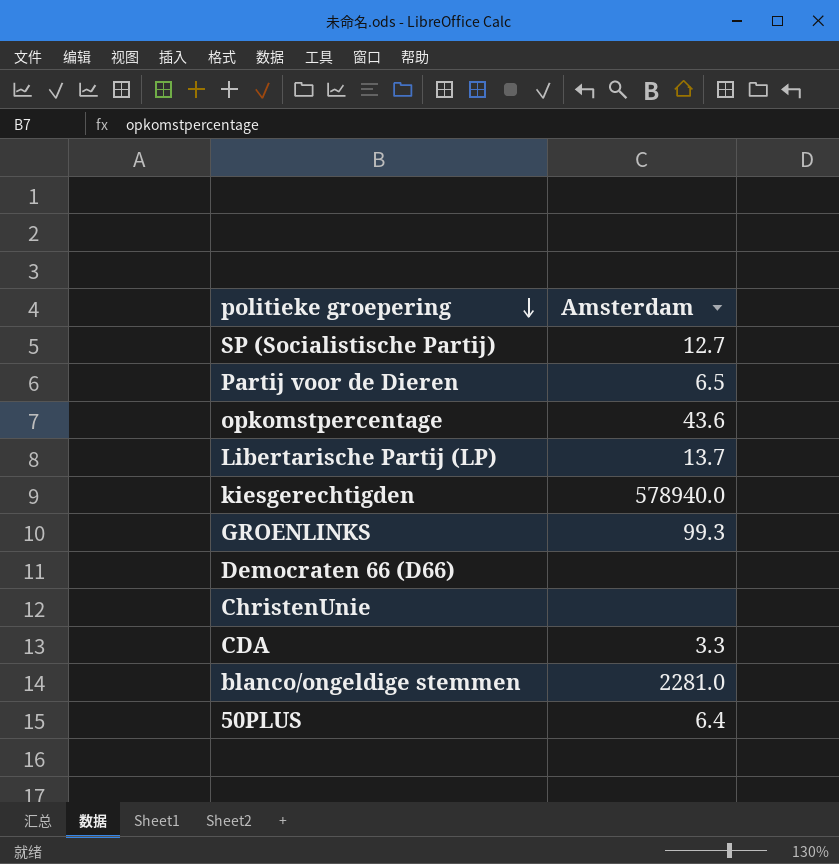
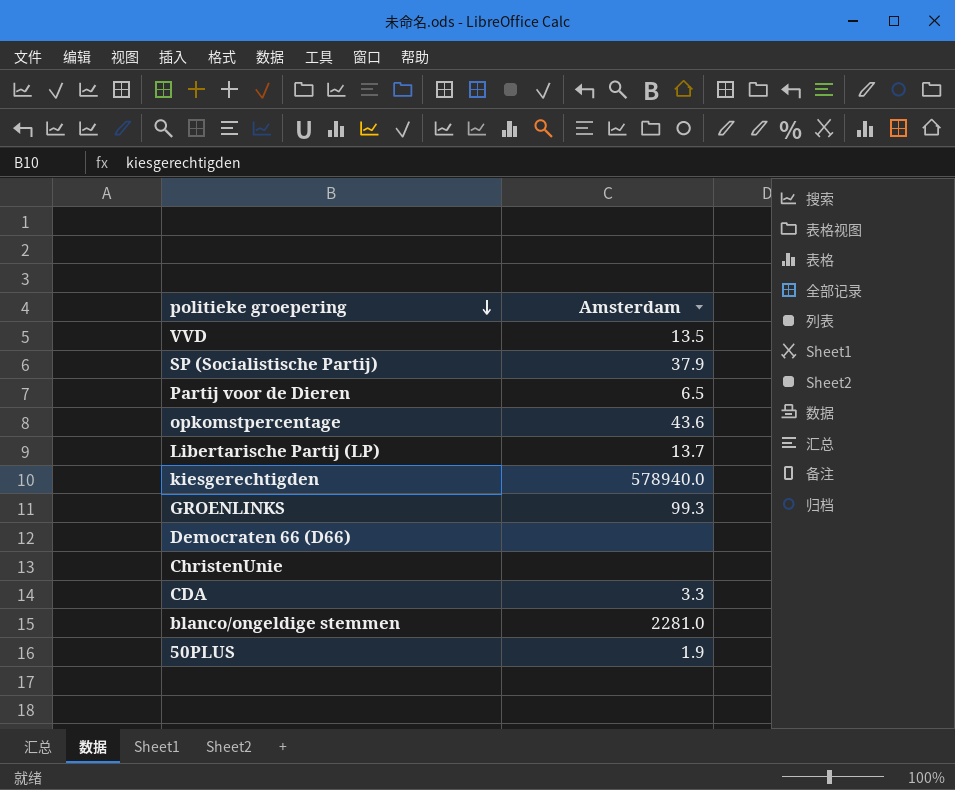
row VVD: none -> 13.5
SP (Socialistische Partij) | Amsterdam: 12.7 -> 37.9
50PLUS | Amsterdam: 6.4 -> 1.9

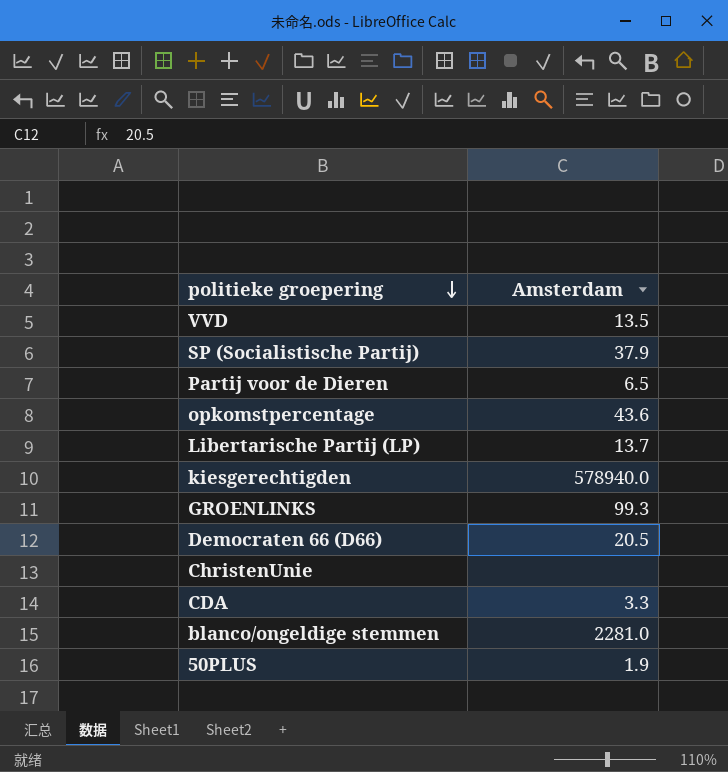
Democraten 66 (D66) | Amsterdam: none -> 20.5

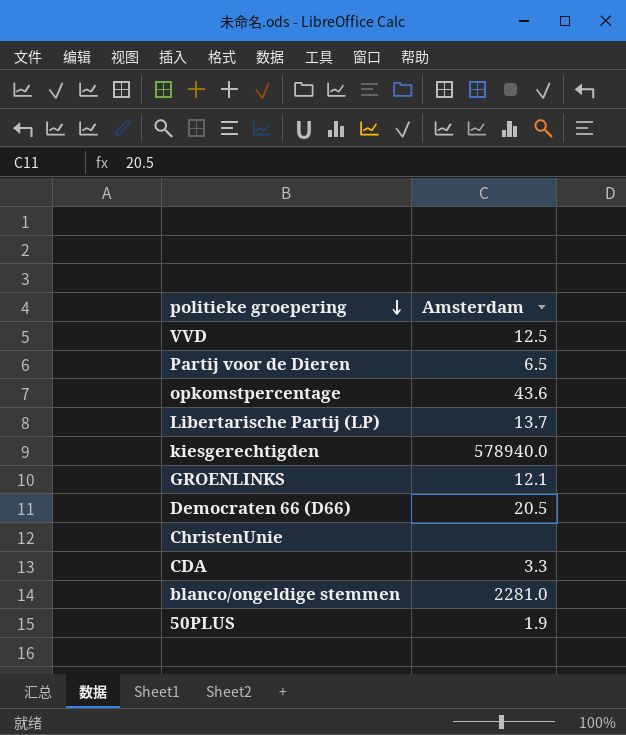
row SP (Socialistische Partij): 37.9 -> none
VVD | Amsterdam: 13.5 -> 12.5
GROENLINKS | Amsterdam: 99.3 -> 12.1

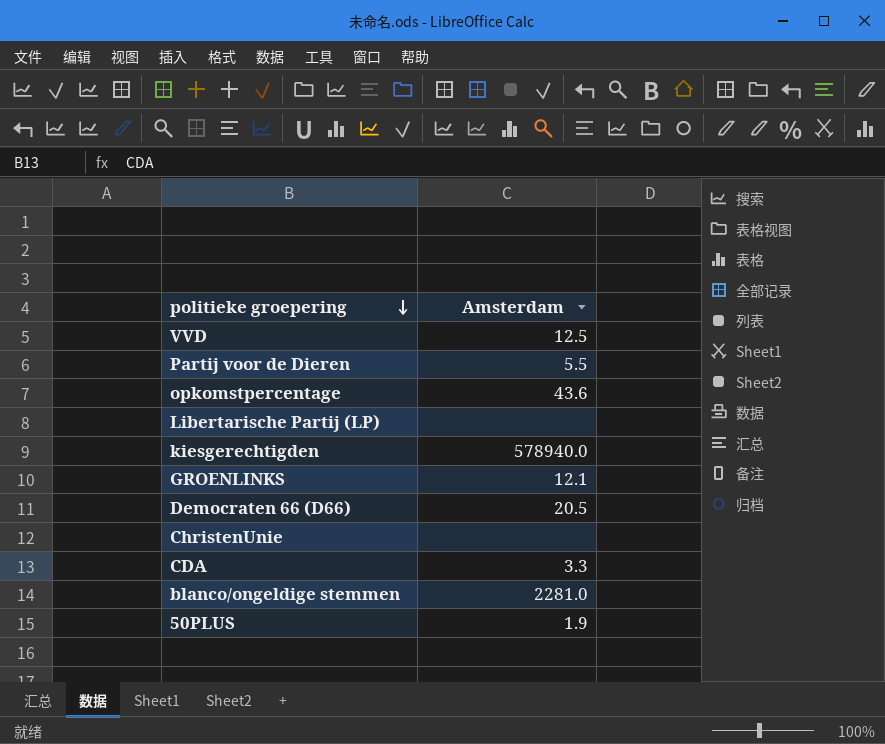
Partij voor de Dieren | Amsterdam: 6.5 -> 5.5
Libertarische Partij (LP) | Amsterdam: 13.7 -> none

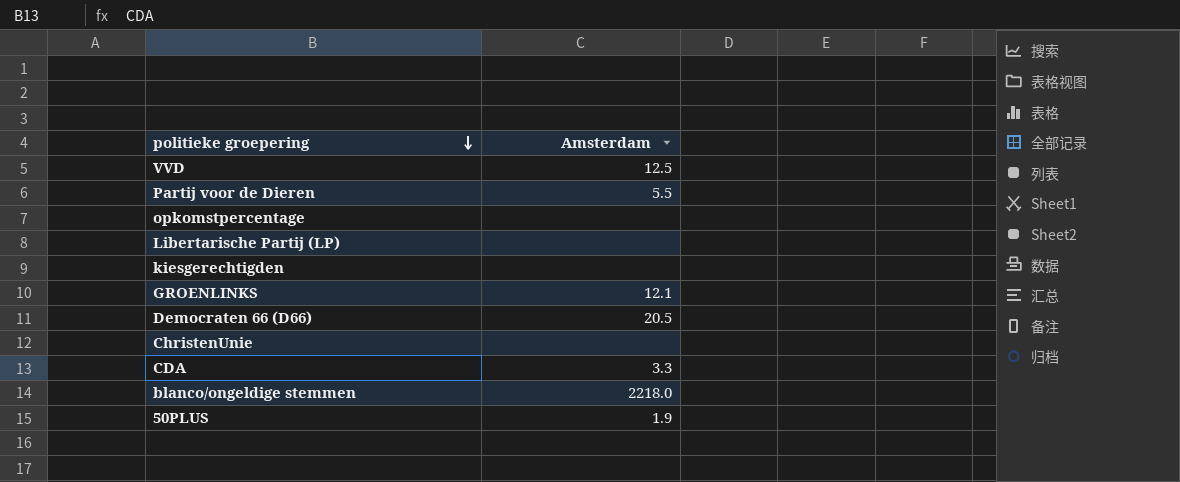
opkomstpercentage | Amsterdam: 43.6 -> none
kiesgerechtigden | Amsterdam: 578940.0 -> none
blanco/ongeldige stemmen | Amsterdam: 2281.0 -> 2218.0

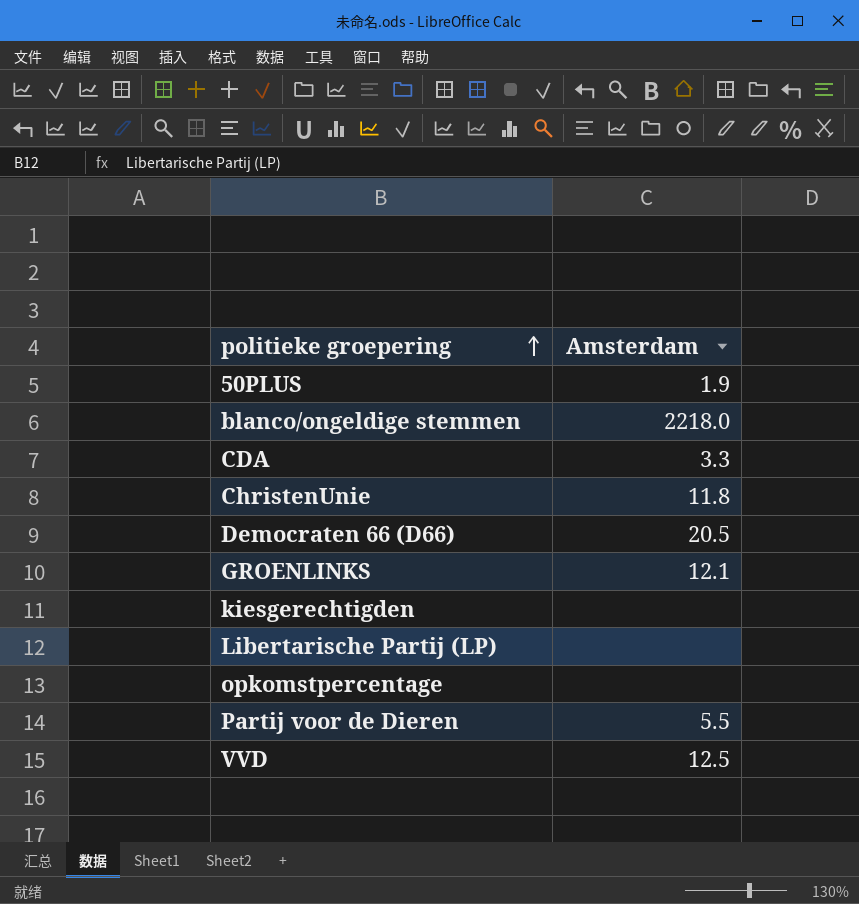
row order: politieke groepering descending -> politieke groepering ascending
ChristenUnie | Amsterdam: none -> 11.8

